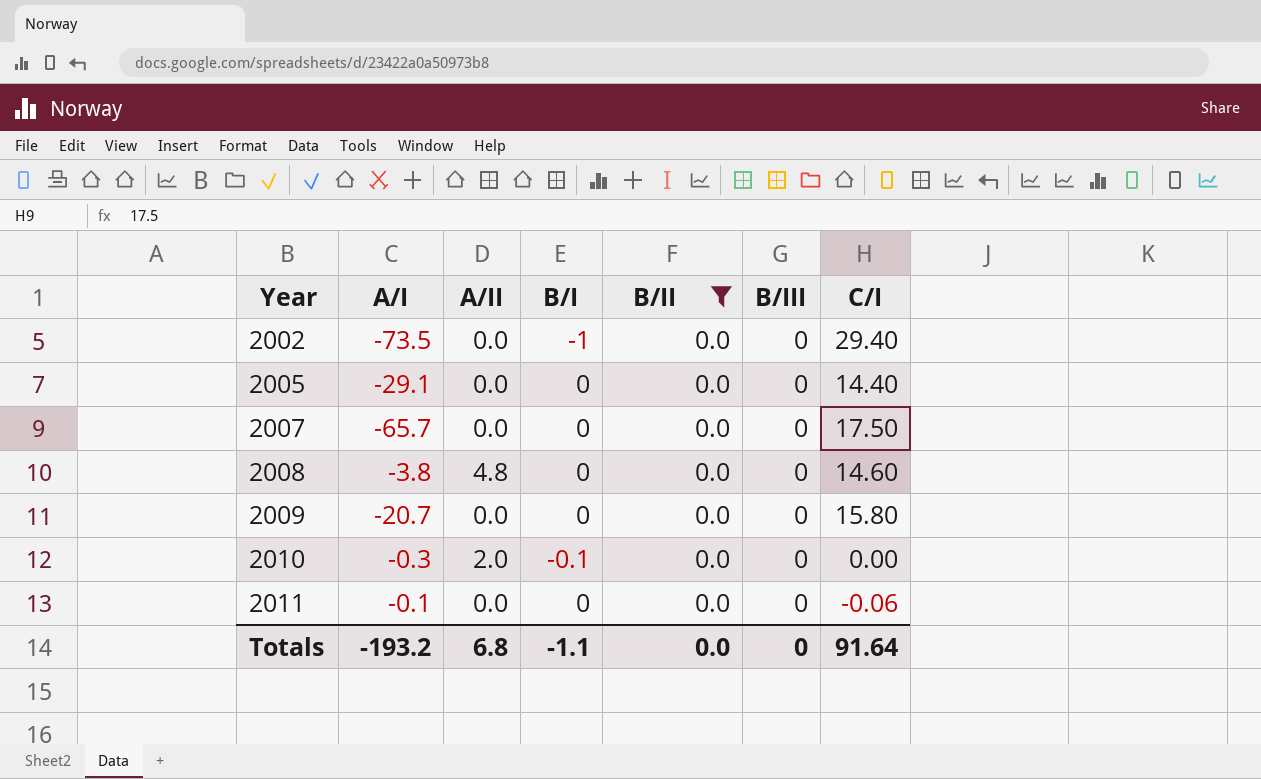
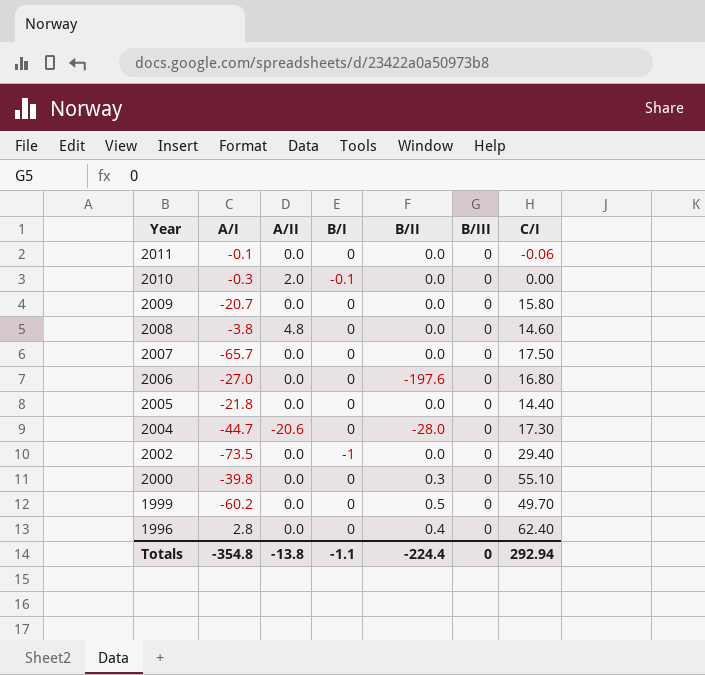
filter: B/II = 0.0 -> none
row order: Year ascending -> Year descending
2005 | A/I: -29.1 -> -21.8
Totals | A/I: -193.2 -> -354.8
Totals | A/II: 6.8 -> -13.8
Totals | B/II: 0.0 -> -224.4
Totals | C/I: 91.64 -> 292.94

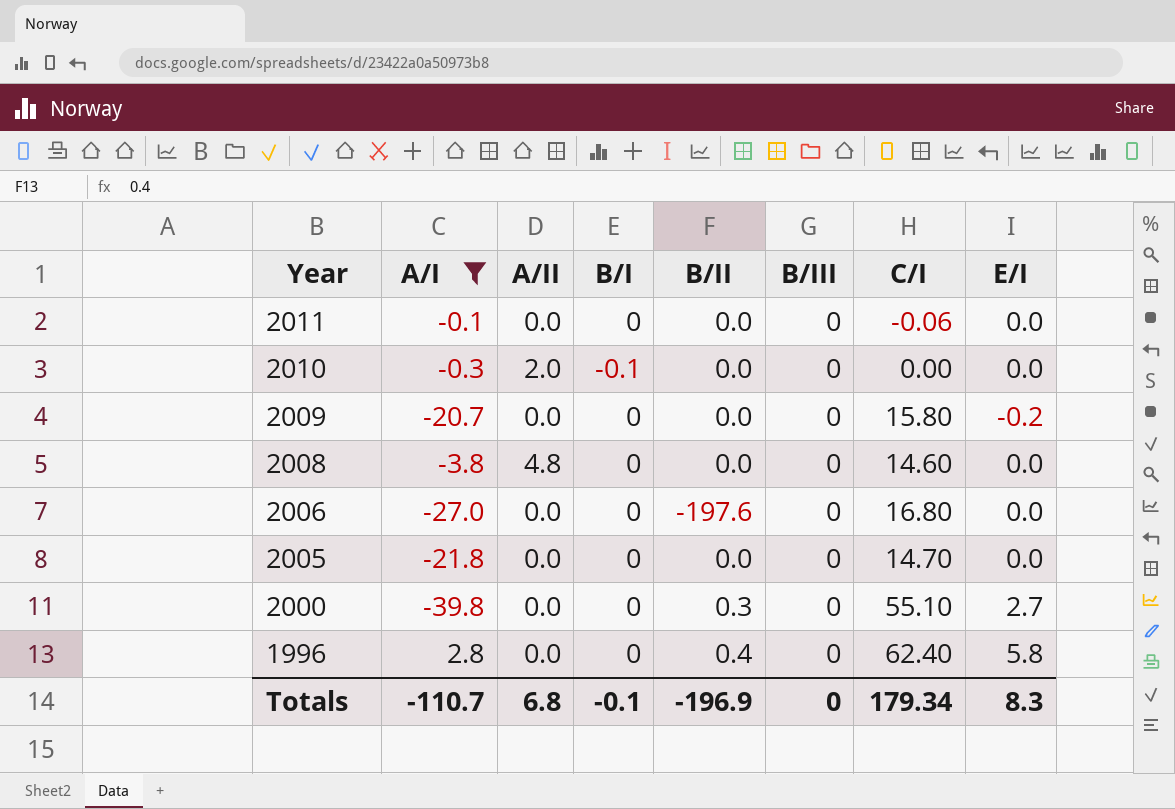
filter: none -> A/I >= -39.8
column E/I | position: none -> 8
2005 | C/I: 14.40 -> 14.70
Totals | A/I: -354.8 -> -110.7
Totals | A/II: -13.8 -> 6.8
Totals | B/I: -1.1 -> -0.1
Totals | B/II: -224.4 -> -196.9
Totals | C/I: 292.94 -> 179.34

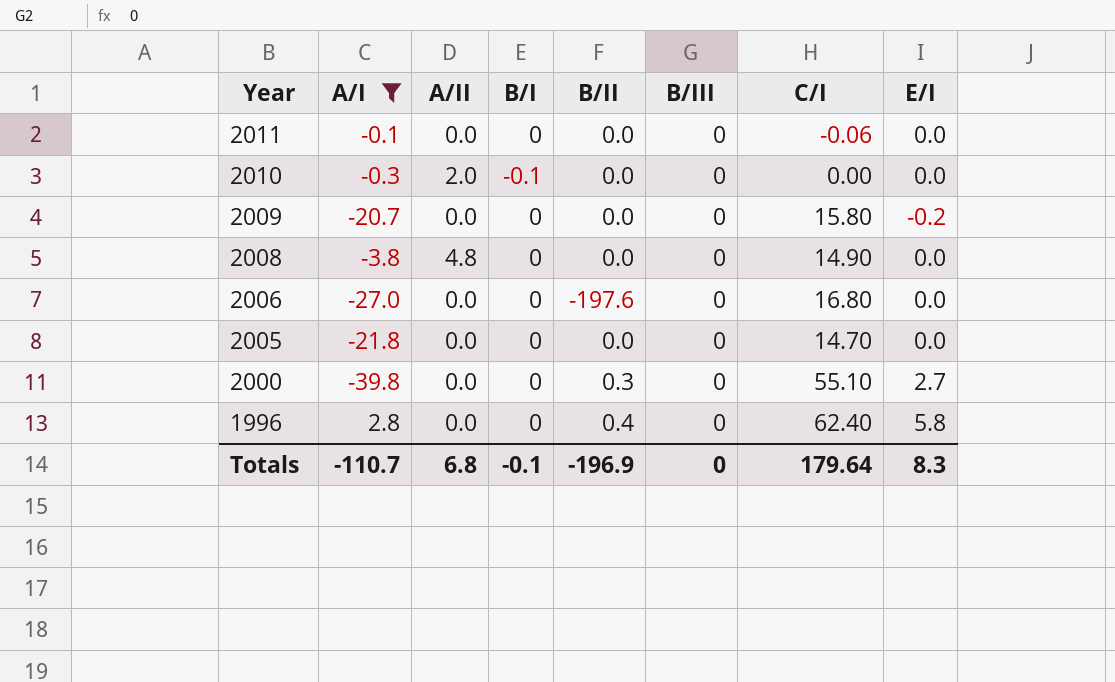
2008 | C/I: 14.60 -> 14.90
Totals | C/I: 179.34 -> 179.64

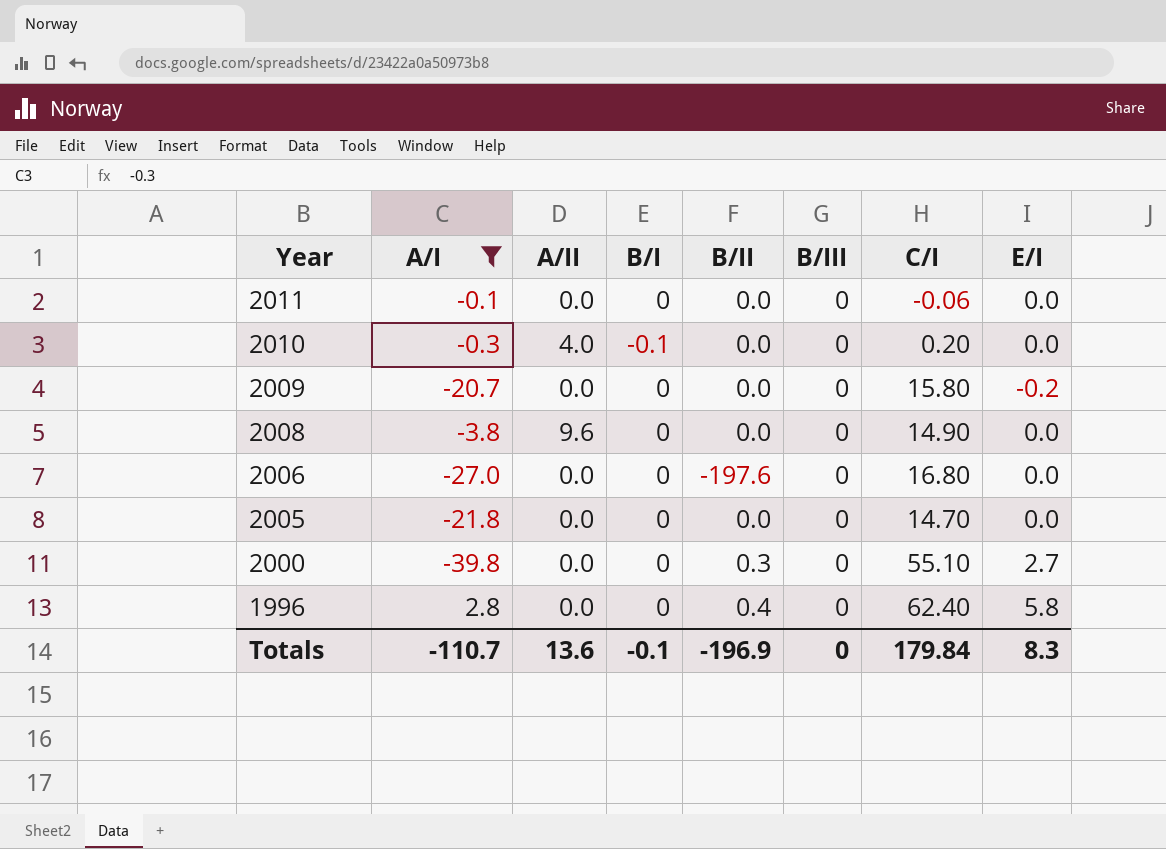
2010 | A/II: 2.0 -> 4.0
2010 | C/I: 0.00 -> 0.20
2008 | A/II: 4.8 -> 9.6
Totals | A/II: 6.8 -> 13.6
Totals | C/I: 179.64 -> 179.84

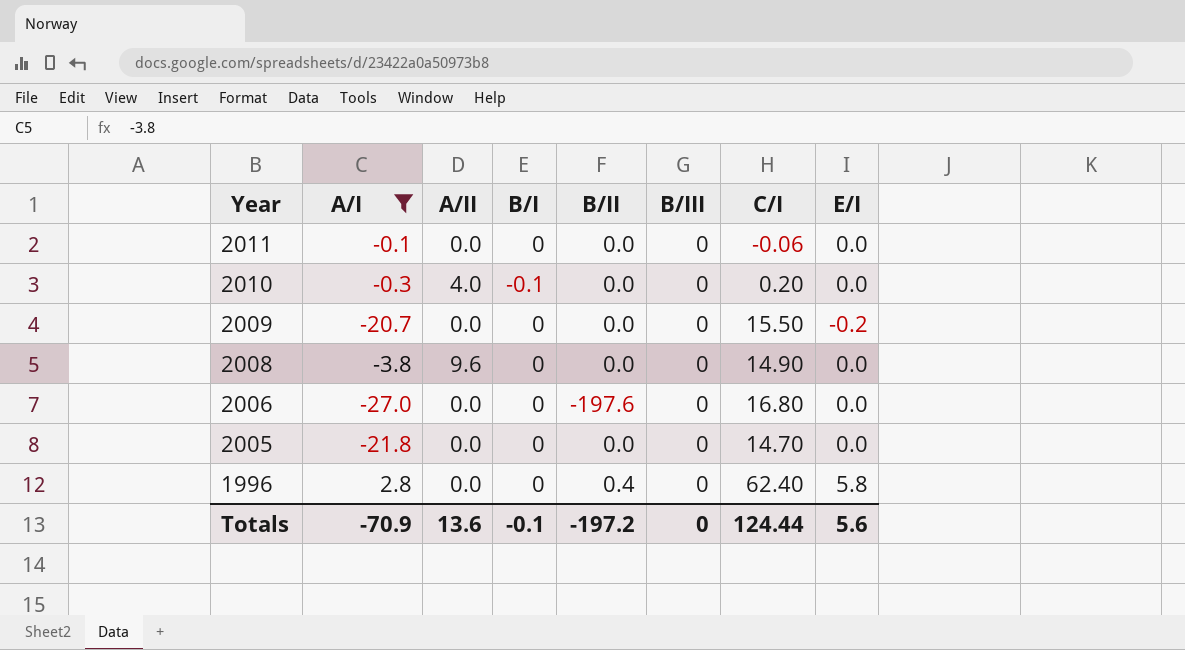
row 2000: -39.8 | 0.0 | 0 | 0.3 | 0 | 55.10 | 2.7 -> none
2009 | C/I: 15.80 -> 15.50
Totals | A/I: -110.7 -> -70.9
Totals | B/II: -196.9 -> -197.2
Totals | C/I: 179.84 -> 124.44
Totals | E/I: 8.3 -> 5.6

